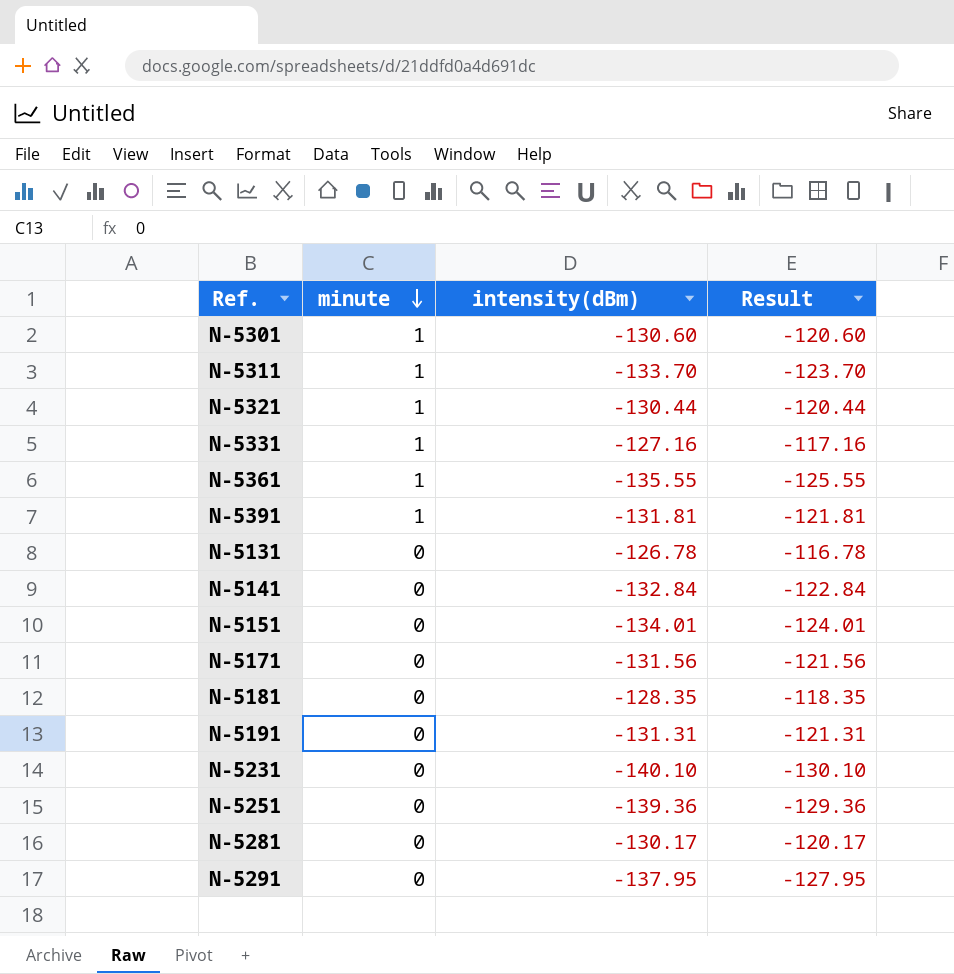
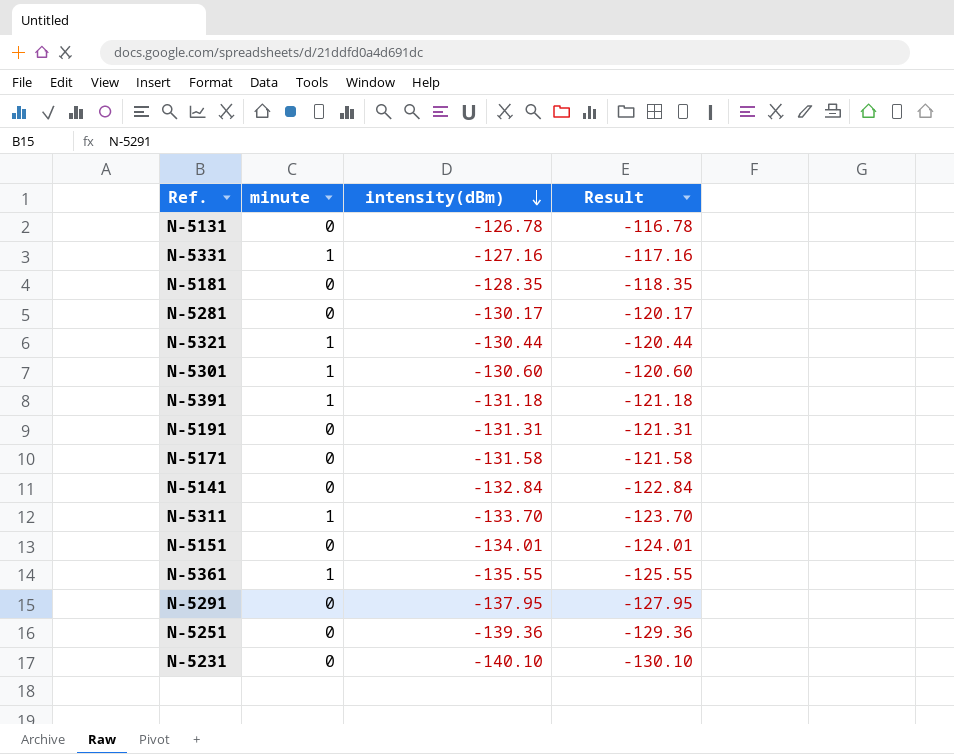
row order: minute descending -> intensity(dBm) descending
N-5391 | intensity(dBm): -131.81 -> -131.18
N-5391 | Result: -121.81 -> -121.18
N-5171 | intensity(dBm): -131.56 -> -131.58
N-5171 | Result: -121.56 -> -121.58

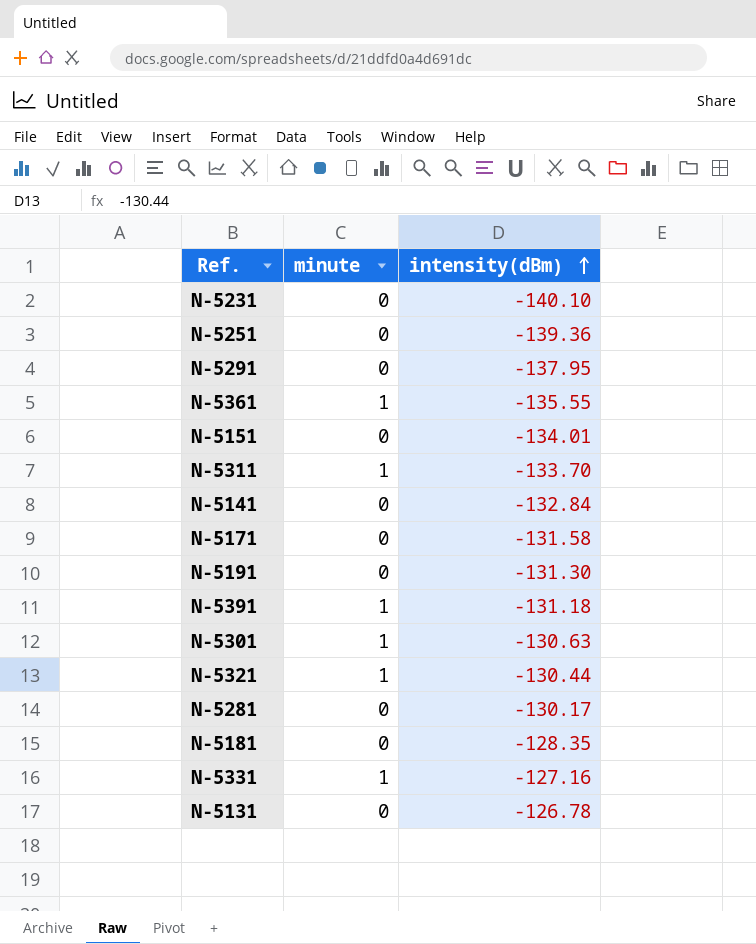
row order: intensity(dBm) descending -> intensity(dBm) ascending
column Result | formula: [intensity(dBm)] + 10 -> none
N-5191 | intensity(dBm): -131.31 -> -131.30
N-5301 | intensity(dBm): -130.60 -> -130.63

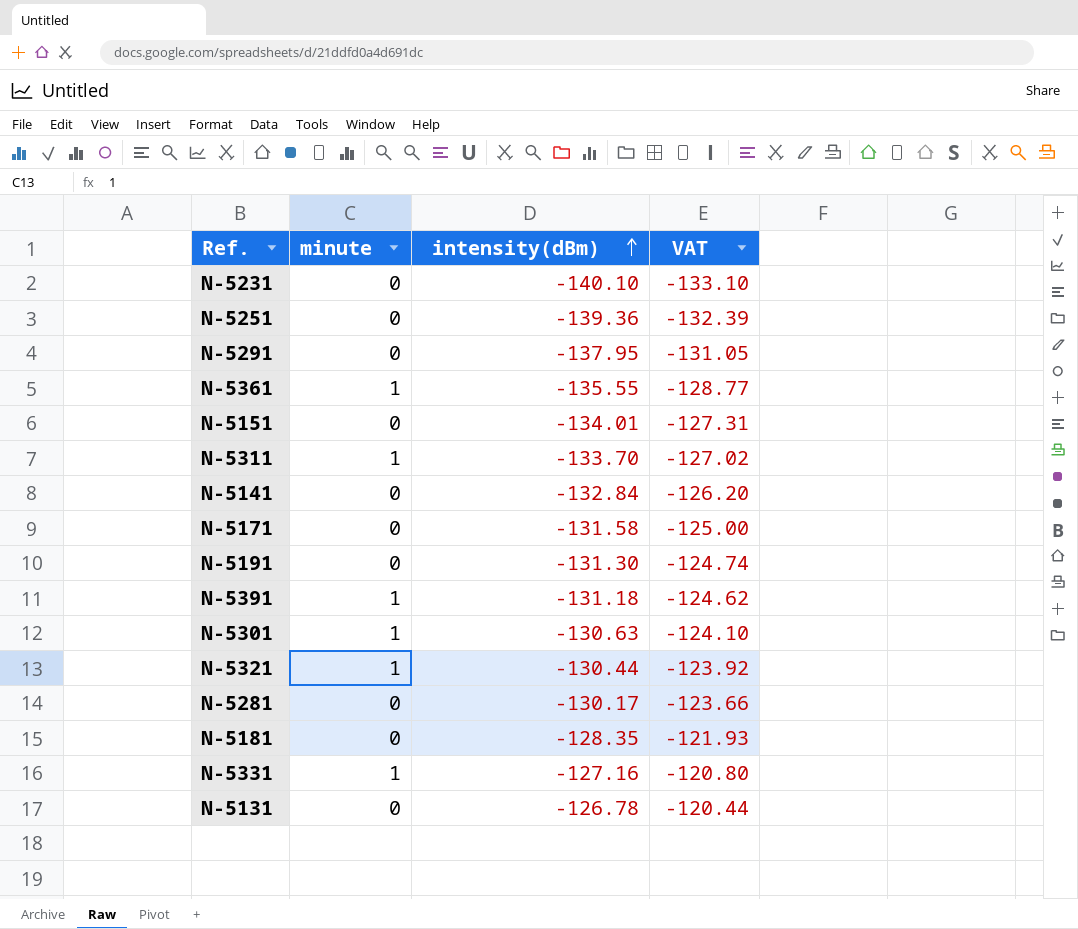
column VAT | formula: none -> [intensity(dBm)] * 0.95

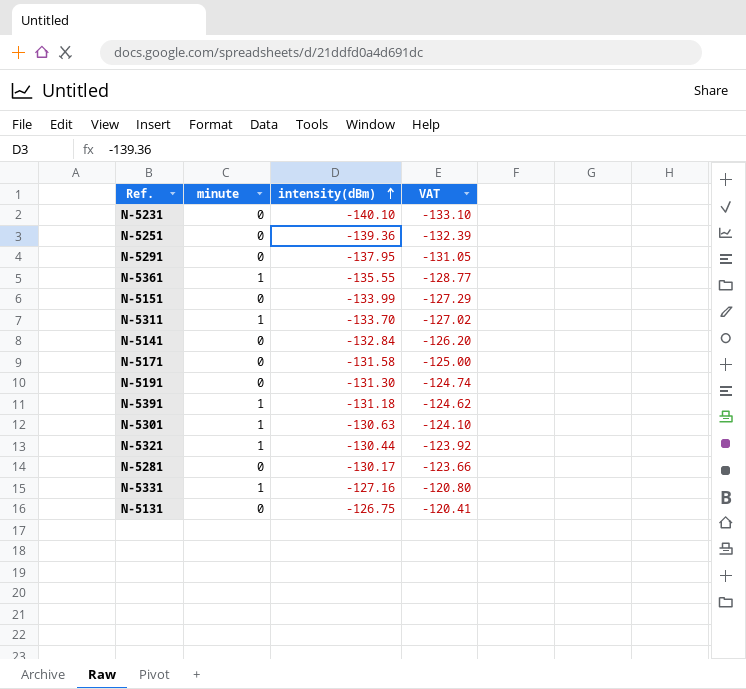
row N-5181: 0 | -128.35 | -121.93 -> none
N-5151 | intensity(dBm): -134.01 -> -133.99
N-5151 | VAT: -127.31 -> -127.29
N-5131 | intensity(dBm): -126.78 -> -126.75
N-5131 | VAT: -120.44 -> -120.41

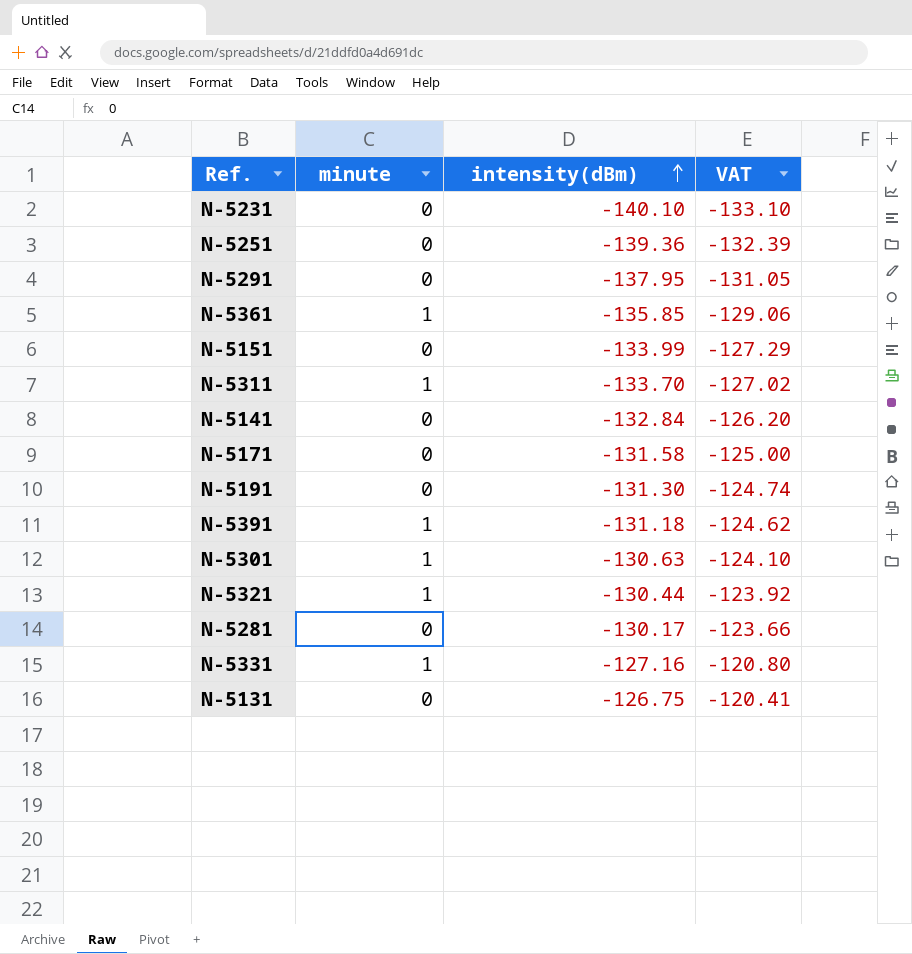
N-5361 | intensity(dBm): -135.55 -> -135.85
N-5361 | VAT: -128.77 -> -129.06

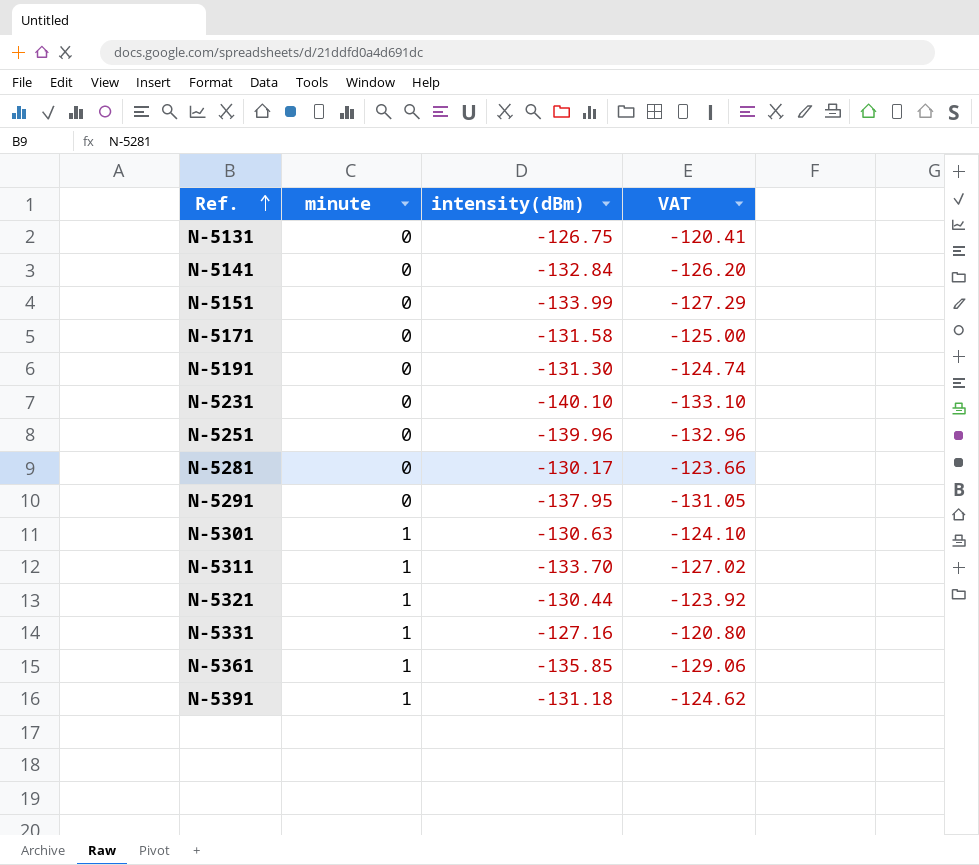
row order: intensity(dBm) ascending -> Ref. ascending
N-5251 | intensity(dBm): -139.36 -> -139.96
N-5251 | VAT: -132.39 -> -132.96

